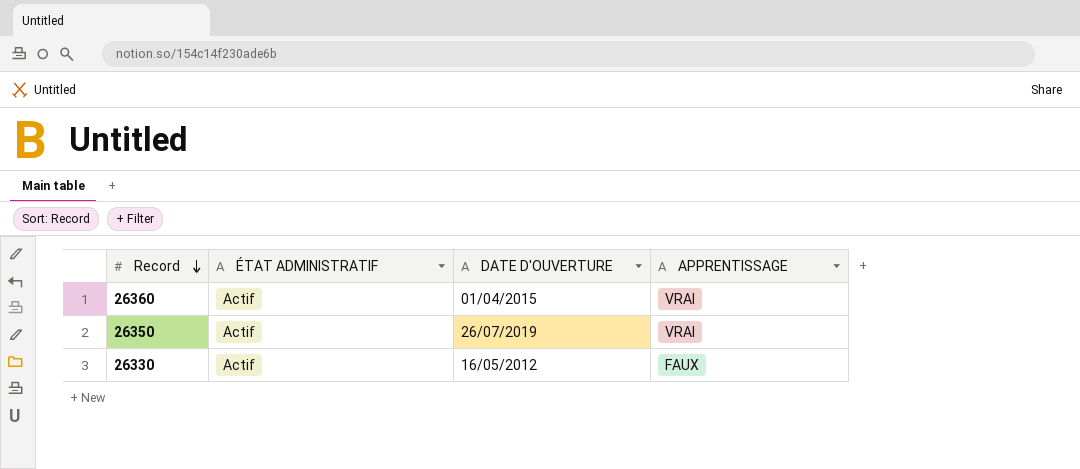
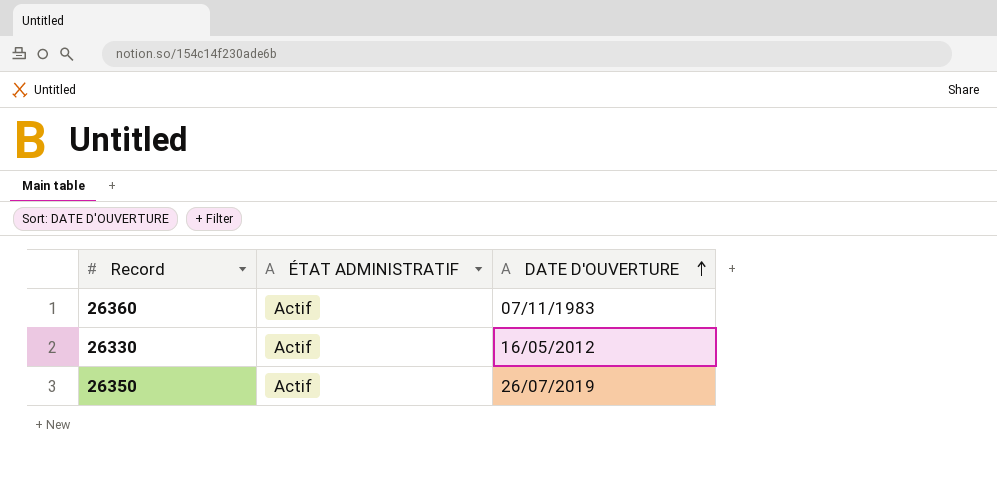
row order: Record descending -> DATE D'OUVERTURE ascending
column APPRENTISSAGE | position: 4 -> none
26360 | DATE D'OUVERTURE: 01/04/2015 -> 07/11/1983

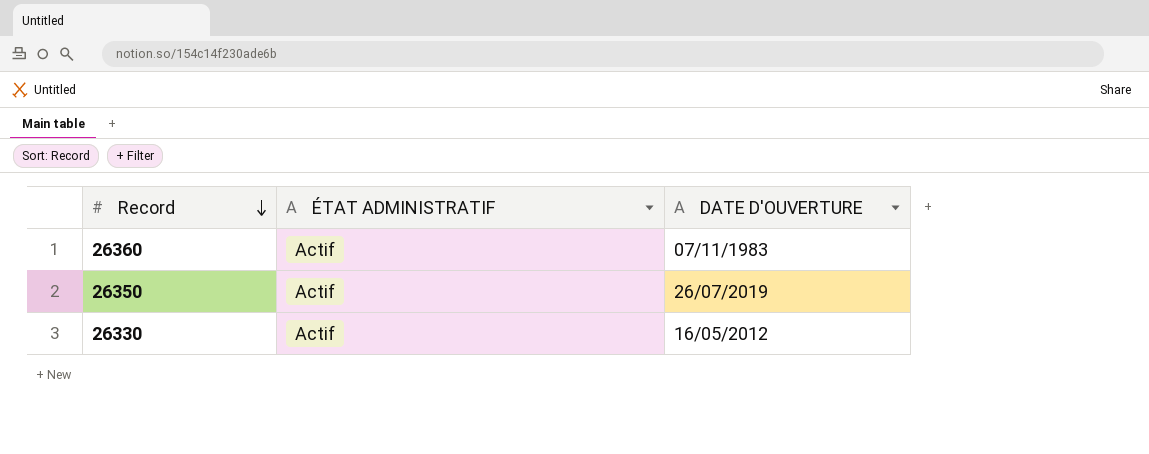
row order: DATE D'OUVERTURE ascending -> Record descending

